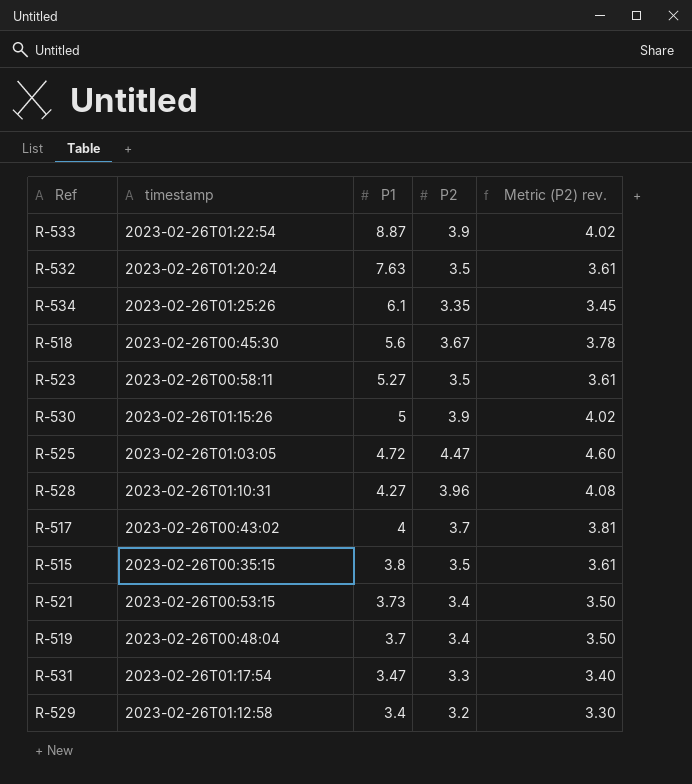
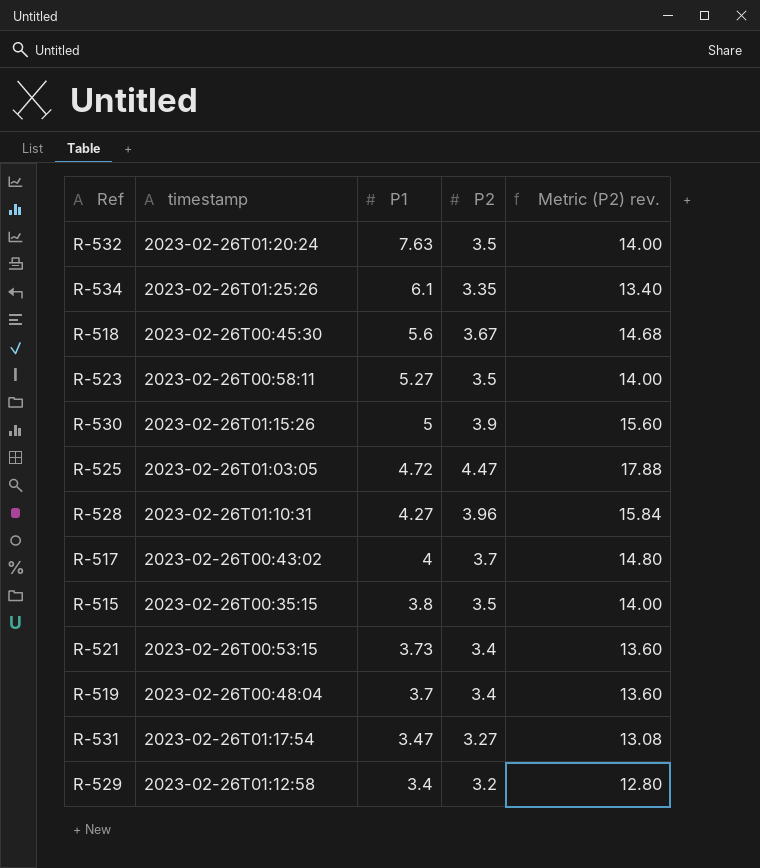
column Metric (P2) rev. | formula: [P2] * 1.03 -> [P2] * 4
row R-533: 2023-02-26T01:22:54 | 8.87 | 3.9 | 4.02 -> none
R-531 | P2: 3.3 -> 3.27

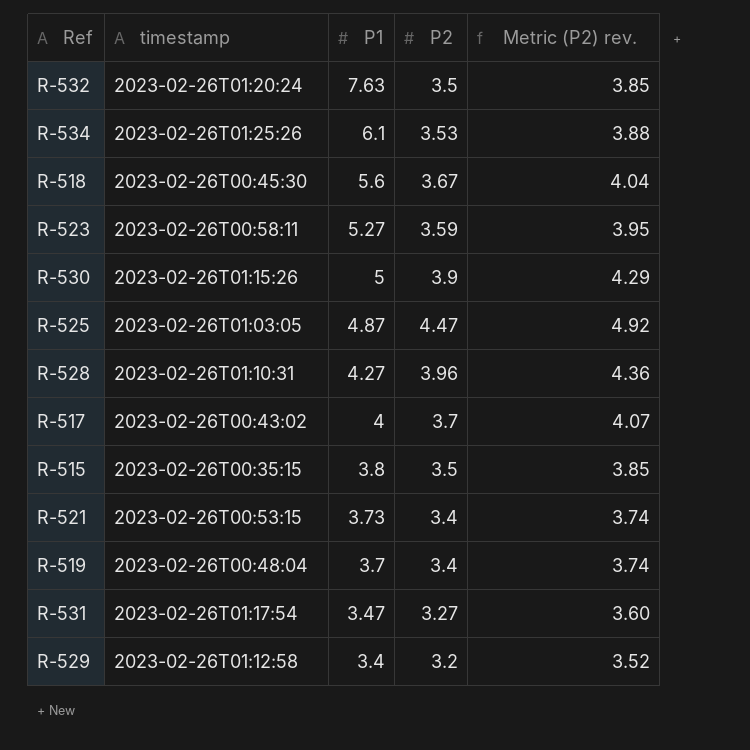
column Metric (P2) rev. | formula: [P2] * 4 -> [P2] * 1.1
R-534 | P2: 3.35 -> 3.53
R-523 | P2: 3.5 -> 3.59
R-525 | P1: 4.72 -> 4.87

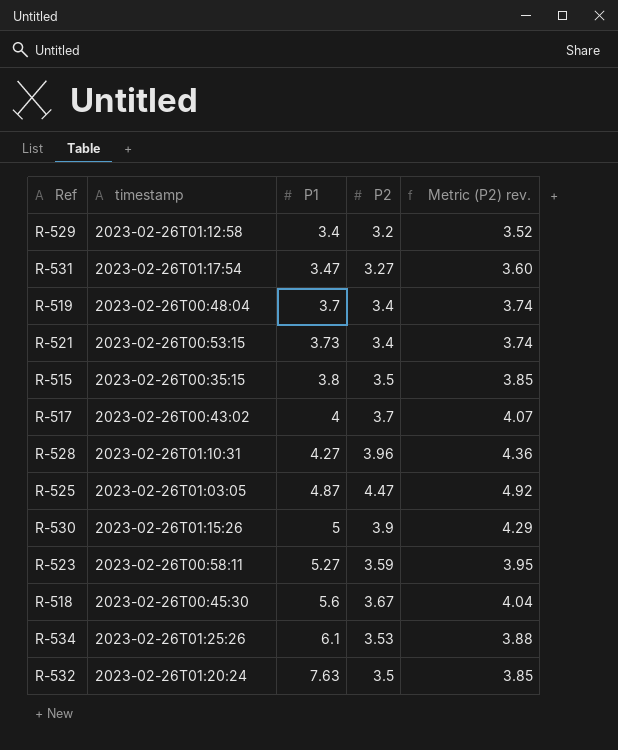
row order: P1 descending -> P1 ascending

